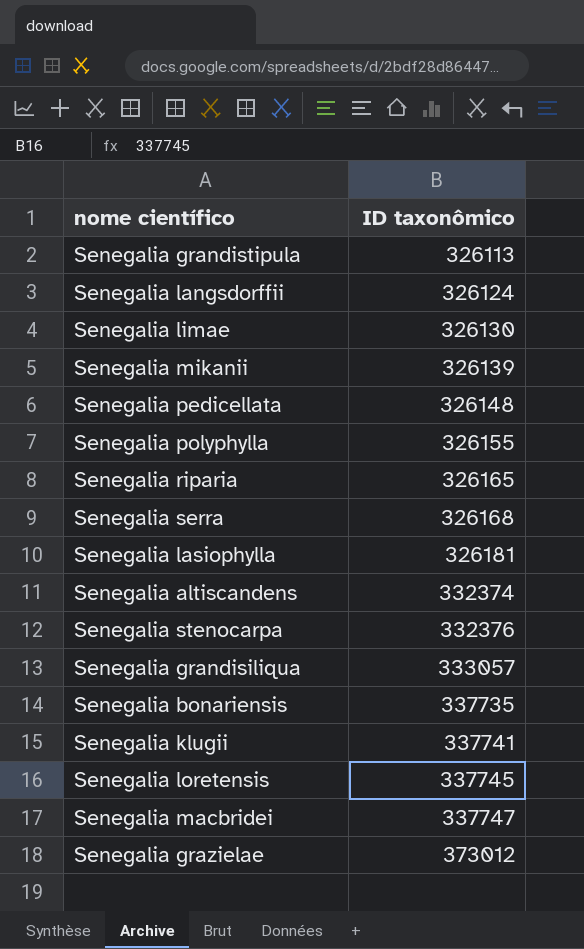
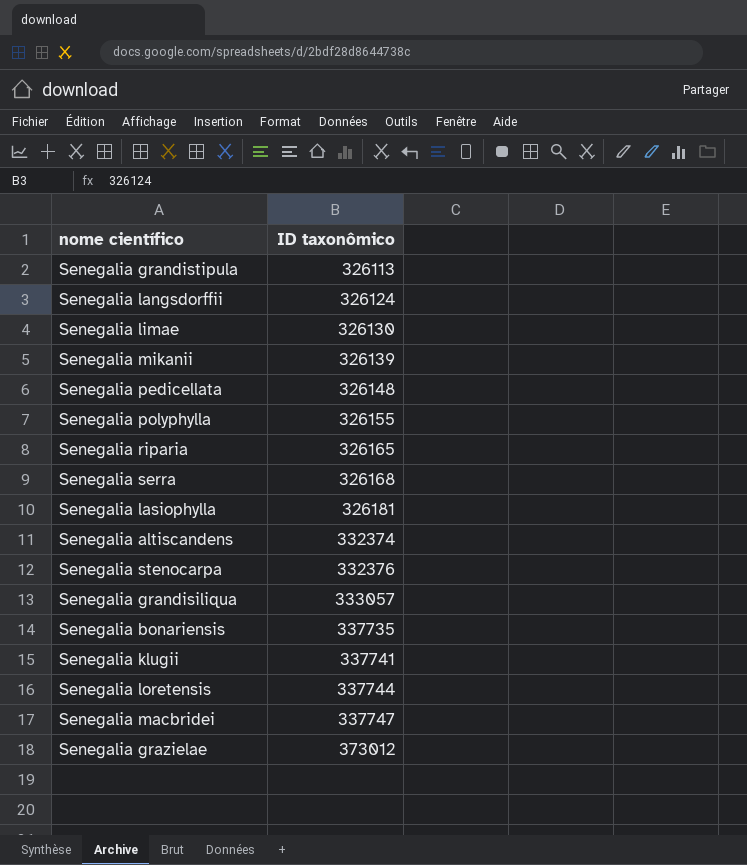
Senegalia loretensis | ID taxonômico: 337745 -> 337744

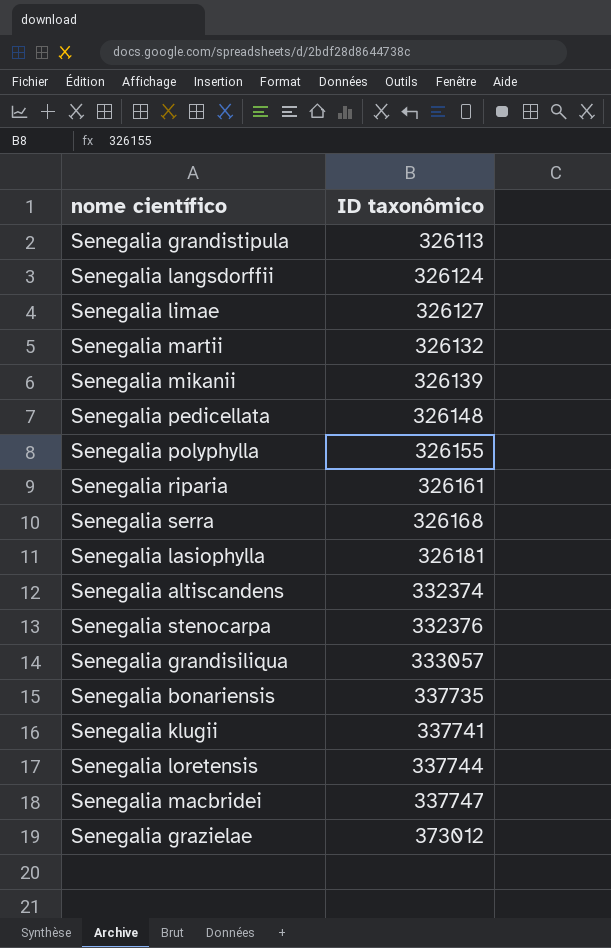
Senegalia limae | ID taxonômico: 326130 -> 326127
row Senegalia martii: none -> 326132
Senegalia riparia | ID taxonômico: 326165 -> 326161

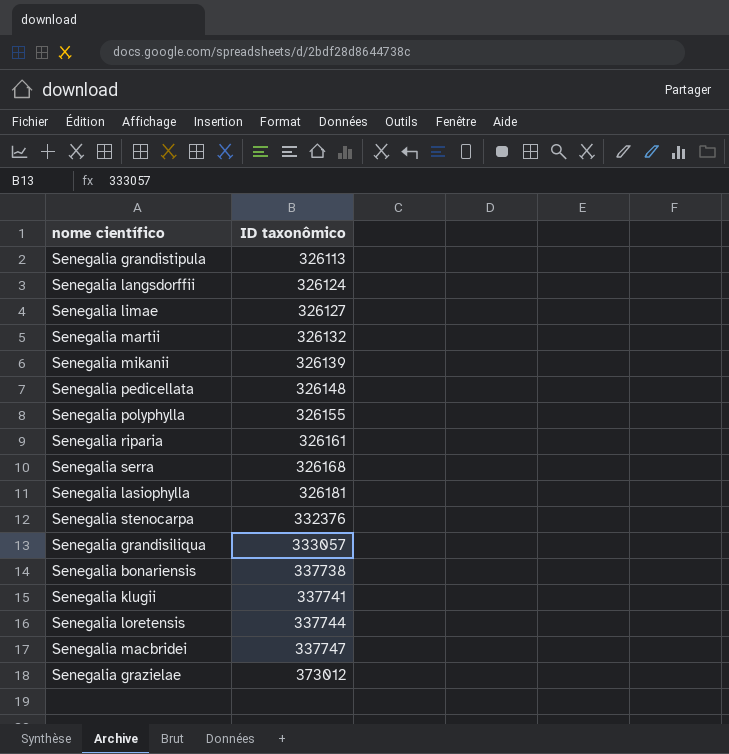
row Senegalia altiscandens: 332374 -> none
Senegalia bonariensis | ID taxonômico: 337735 -> 337738

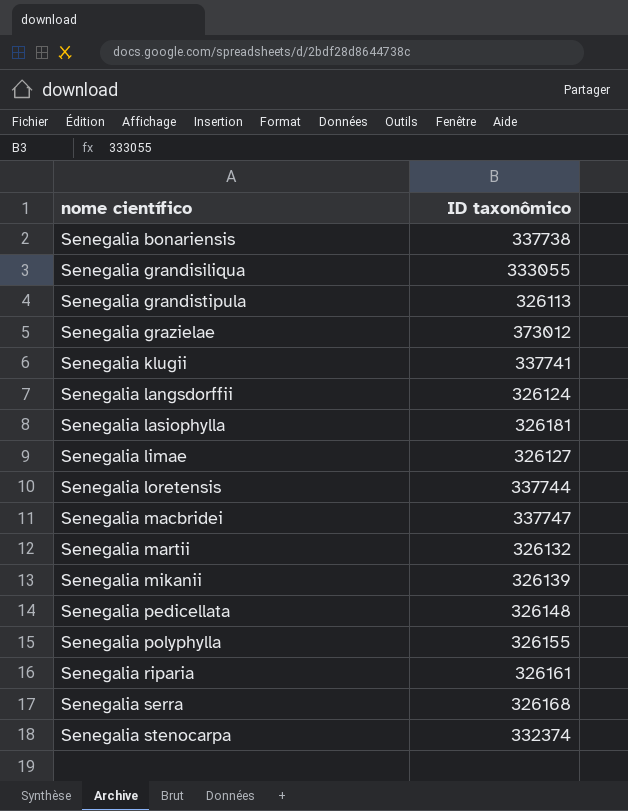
row order: ID taxonômico ascending -> nome científico ascending
Senegalia grandisiliqua | ID taxonômico: 333057 -> 333055
Senegalia stenocarpa | ID taxonômico: 332376 -> 332374

